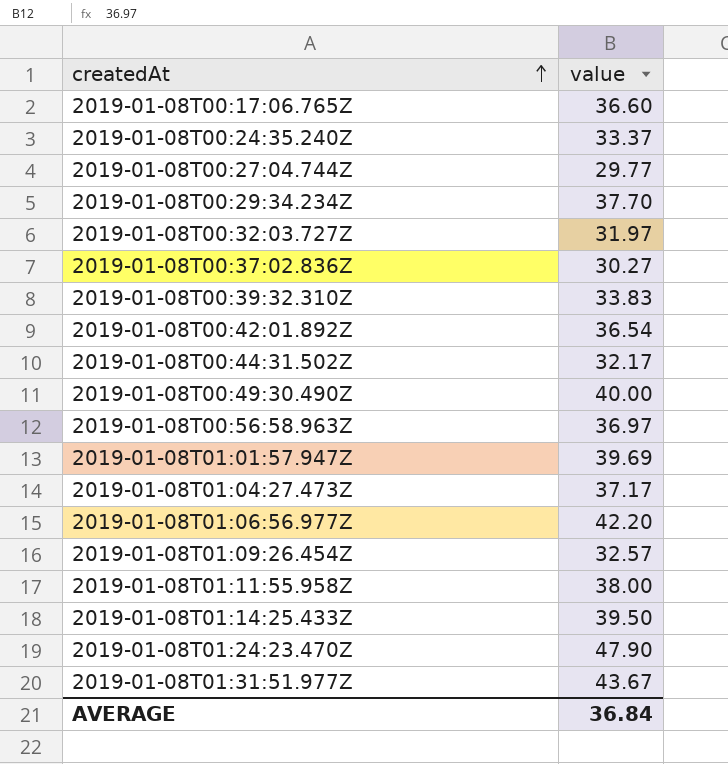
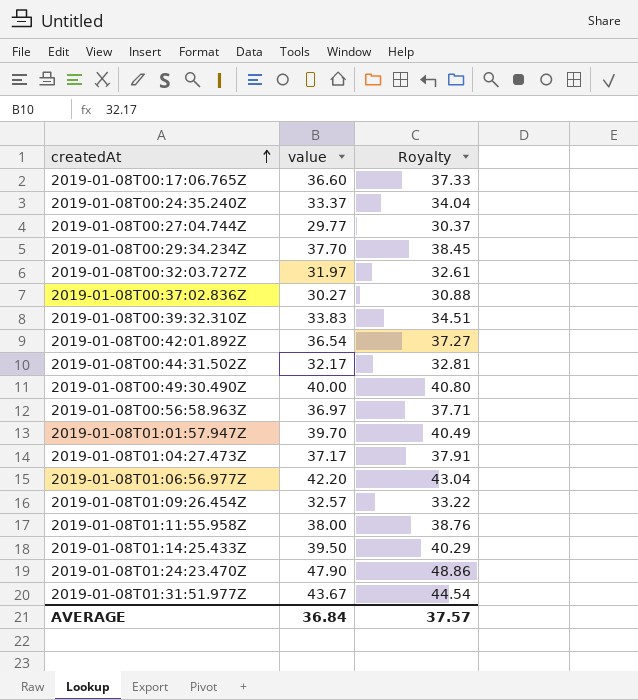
column Royalty | formula: none -> [value] * 1.02
2019-01-08T01:01:57.947Z | value: 39.69 -> 39.70

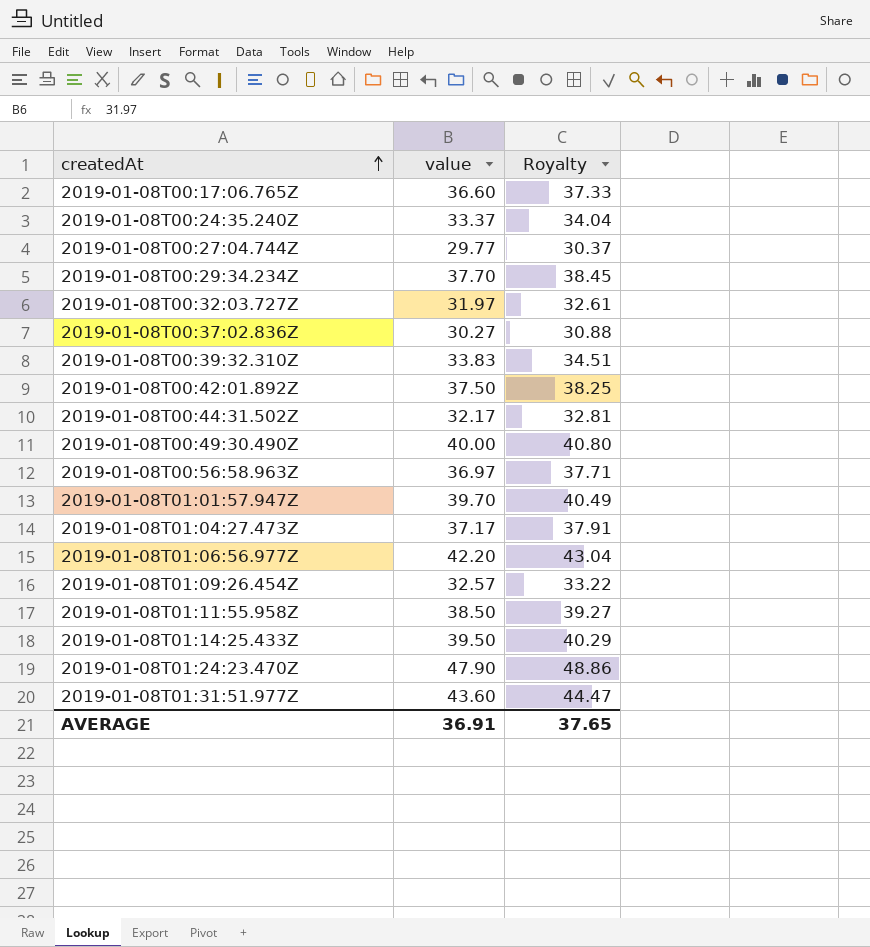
2019-01-08T00:42:01.892Z | value: 36.54 -> 37.50
2019-01-08T00:42:01.892Z | Royalty: 37.27 -> 38.25
2019-01-08T01:11:55.958Z | value: 38.00 -> 38.50
2019-01-08T01:11:55.958Z | Royalty: 38.76 -> 39.27
2019-01-08T01:31:51.977Z | value: 43.67 -> 43.60
2019-01-08T01:31:51.977Z | Royalty: 44.54 -> 44.47
AVERAGE | value: 36.84 -> 36.91
AVERAGE | Royalty: 37.57 -> 37.65

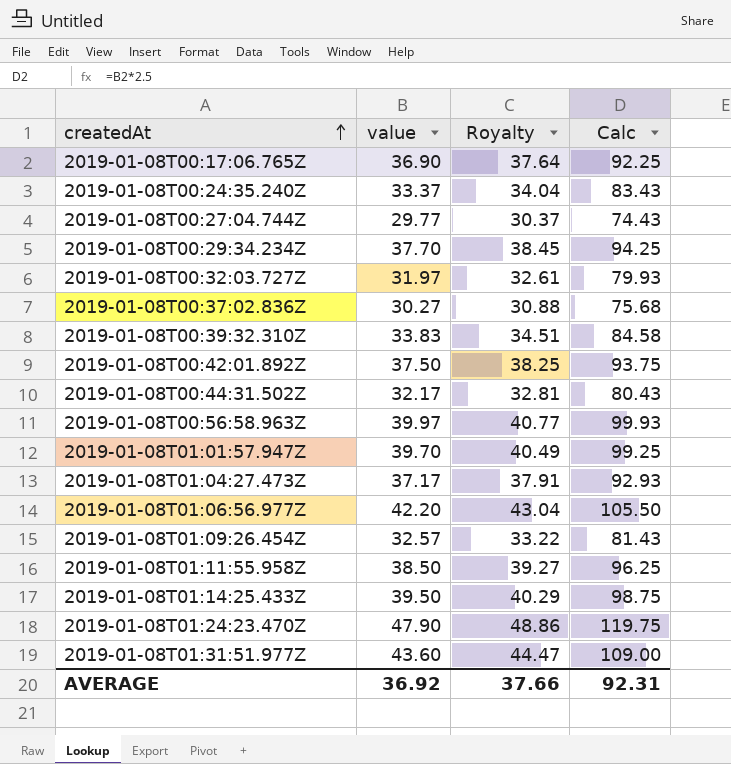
column Calc | formula: none -> [value] * 2.5
row 2019-01-08T00:49:30.490Z: 40.00 | 40.80 -> none
2019-01-08T00:17:06.765Z | value: 36.60 -> 36.90
2019-01-08T00:17:06.765Z | Royalty: 37.33 -> 37.64
2019-01-08T00:56:58.963Z | value: 36.97 -> 39.97
2019-01-08T00:56:58.963Z | Royalty: 37.71 -> 40.77
AVERAGE | value: 36.91 -> 36.92
AVERAGE | Royalty: 37.65 -> 37.66

